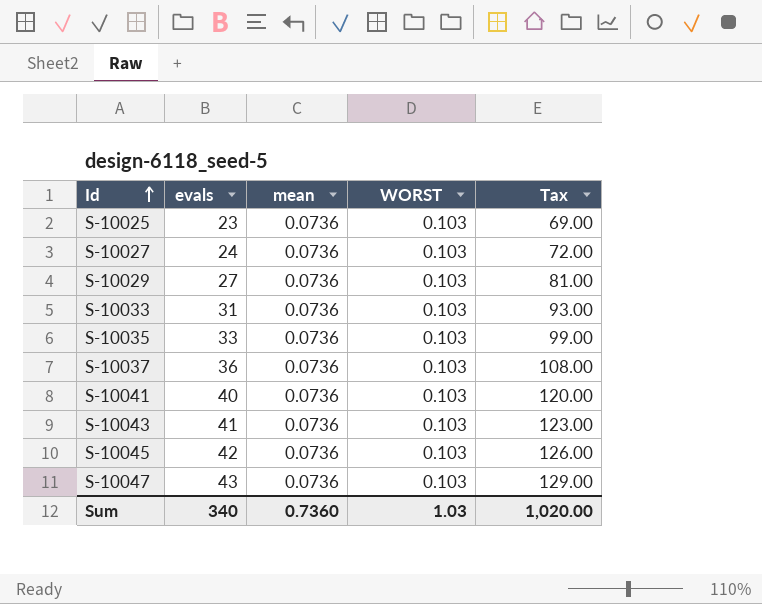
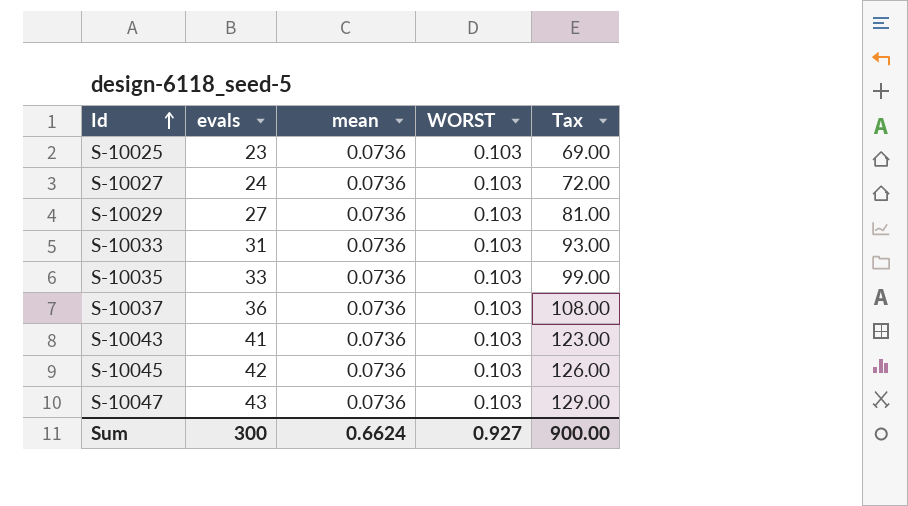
row S-10041: 40 | 0.0736 | 0.103 | 120.00 -> none
Sum | evals: 340 -> 300
Sum | mean: 0.7360 -> 0.6624
Sum | WORST: 1.03 -> 0.927
Sum | Tax: 1,020.00 -> 900.00

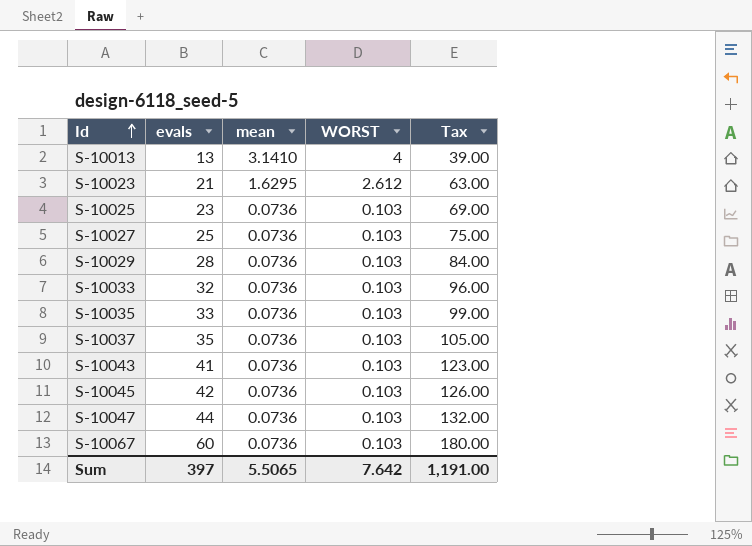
row S-10013: none -> 13 | 3.1410 | 4 | 39.00
row S-10023: none -> 21 | 1.6295 | 2.612 | 63.00
S-10027 | evals: 24 -> 25
S-10027 | Tax: 72.00 -> 75.00
S-10029 | evals: 27 -> 28
S-10029 | Tax: 81.00 -> 84.00
S-10033 | evals: 31 -> 32
S-10033 | Tax: 93.00 -> 96.00
S-10037 | evals: 36 -> 35
S-10037 | Tax: 108.00 -> 105.00
S-10047 | evals: 43 -> 44
S-10047 | Tax: 129.00 -> 132.00
row S-10067: none -> 60 | 0.0736 | 0.103 | 180.00
Sum | evals: 300 -> 397
Sum | mean: 0.6624 -> 5.5065
Sum | WORST: 0.927 -> 7.642
Sum | Tax: 900.00 -> 1,191.00

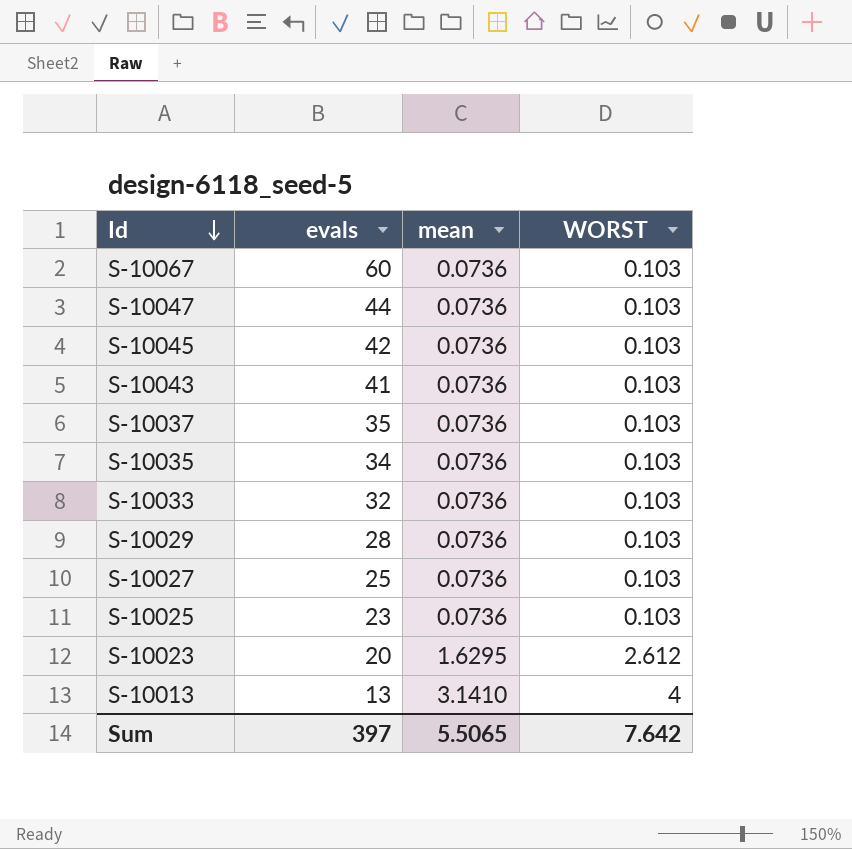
row order: Id ascending -> Id descending
column Tax | formula: [evals] * 3 -> none
S-10035 | evals: 33 -> 34
S-10023 | evals: 21 -> 20

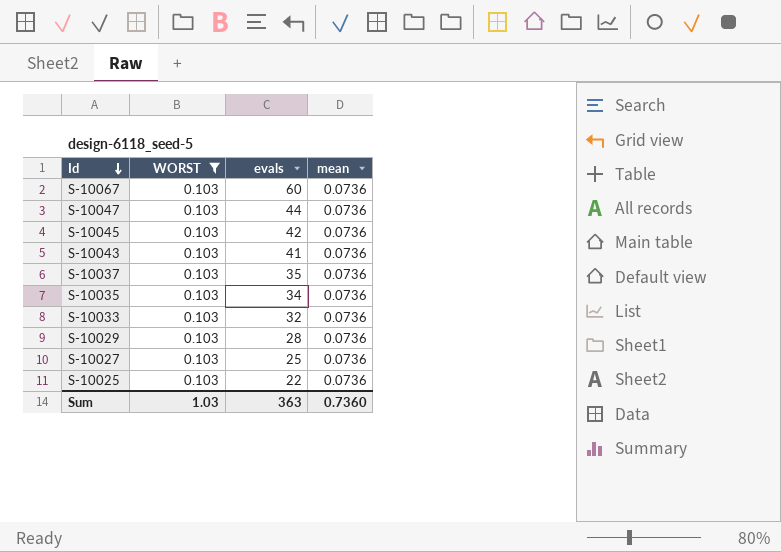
filter: none -> WORST = 0.103
column WORST | position: 4 -> 2
S-10025 | evals: 23 -> 22
Sum | WORST: 7.642 -> 1.03
Sum | evals: 397 -> 363
Sum | mean: 5.5065 -> 0.7360

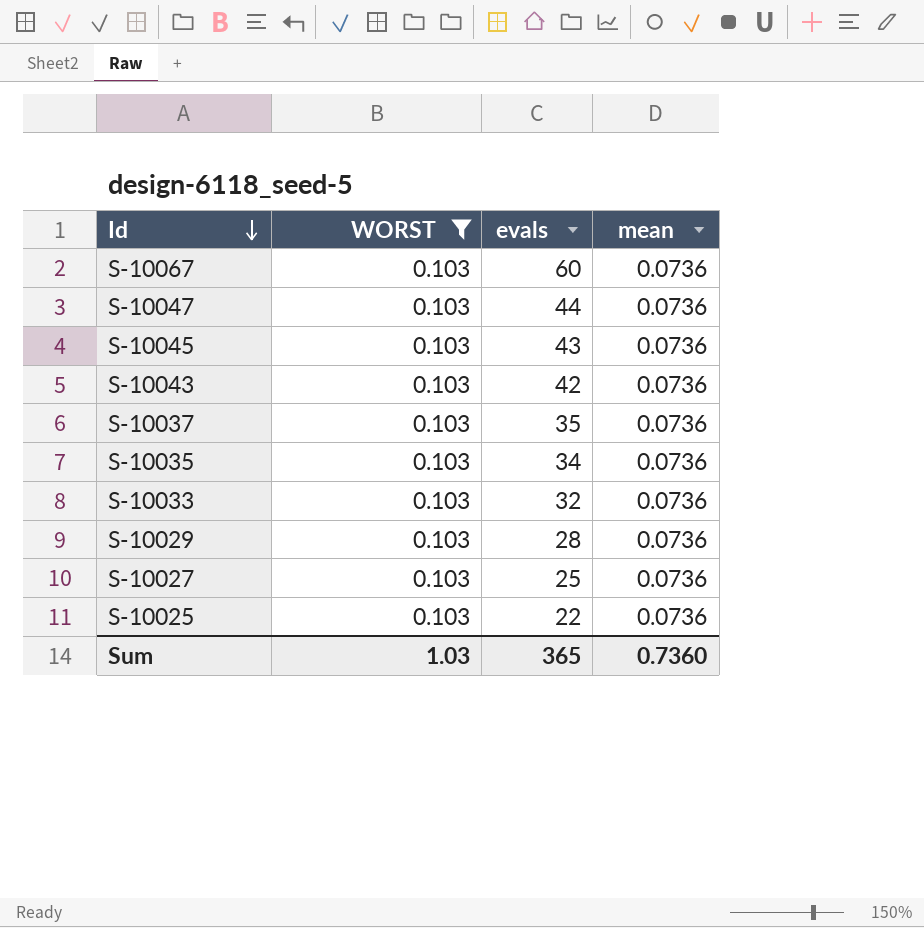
S-10045 | evals: 42 -> 43
S-10043 | evals: 41 -> 42
Sum | evals: 363 -> 365

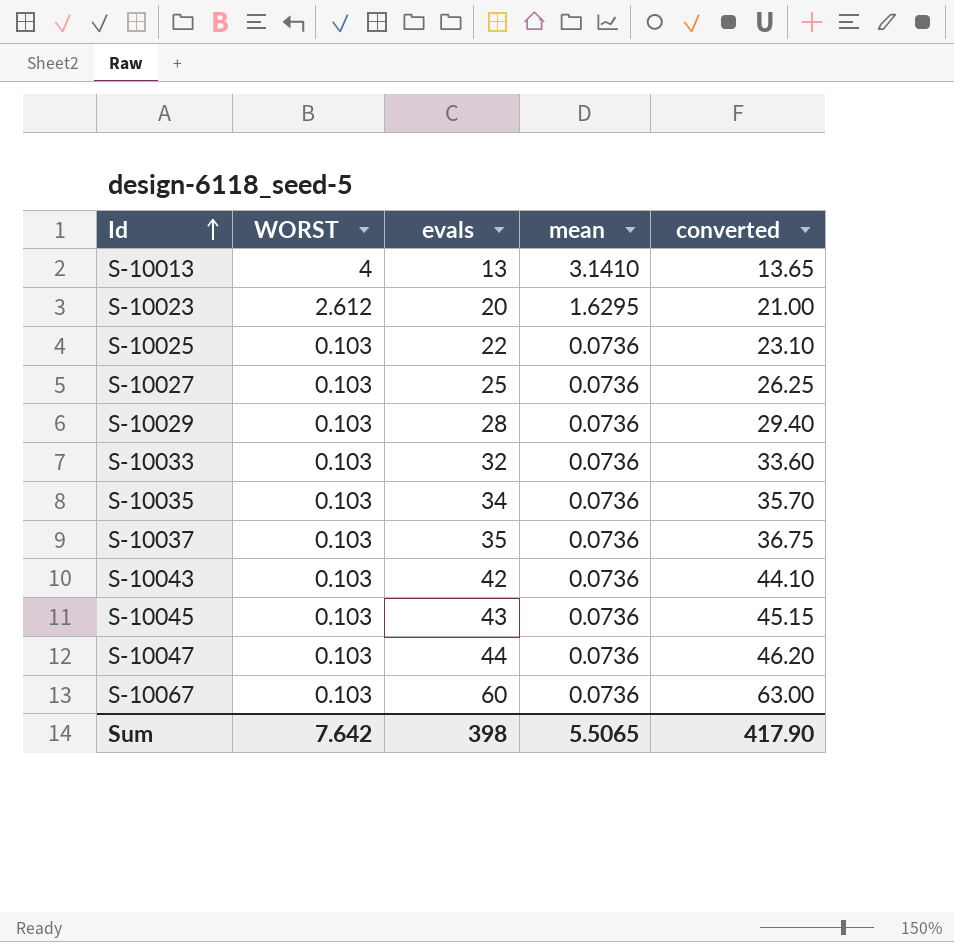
filter: WORST = 0.103 -> none
row order: Id descending -> Id ascending
column converted | formula: none -> [evals] * 1.05
Sum | WORST: 1.03 -> 7.642
Sum | evals: 365 -> 398
Sum | mean: 0.7360 -> 5.5065

